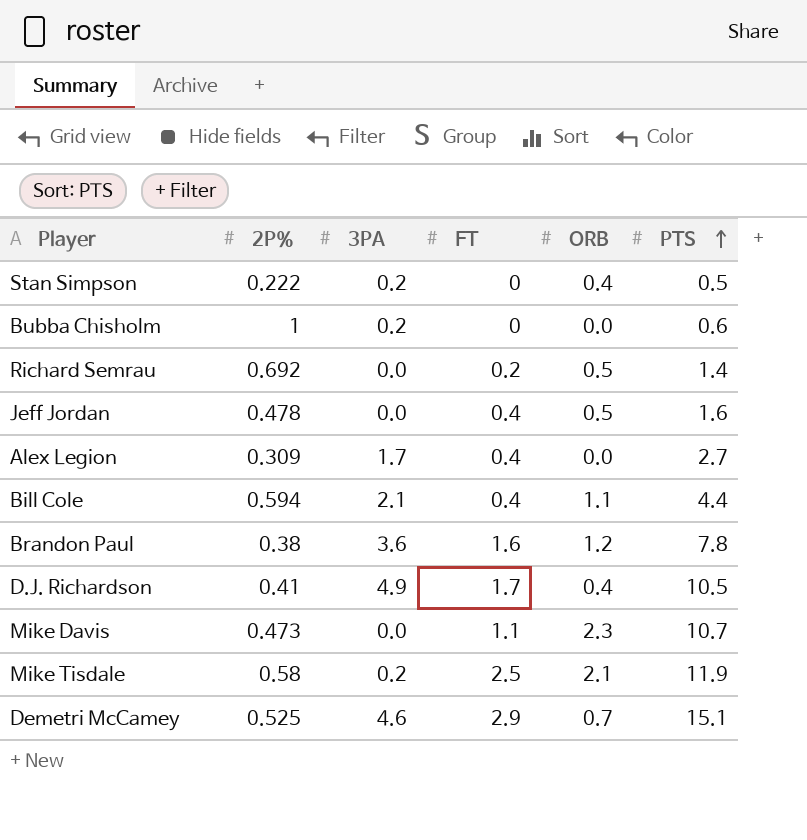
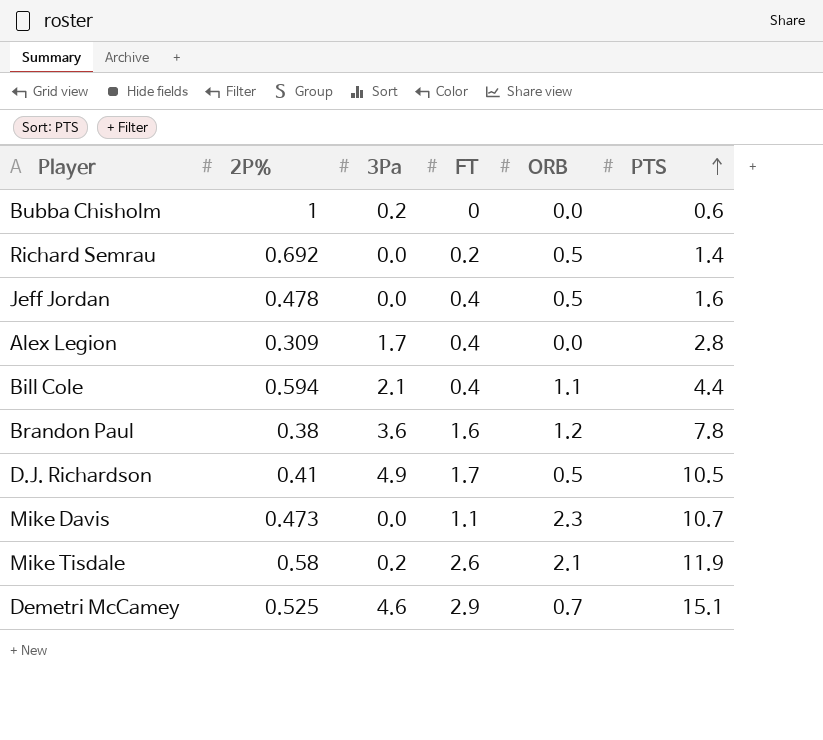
column name: 3PA -> 3Pa
row Stan Simpson: 0.222 | 0.2 | 0 | 0.4 | 0.5 -> none
Alex Legion | PTS: 2.7 -> 2.8
D.J. Richardson | ORB: 0.4 -> 0.5
Mike Tisdale | FT: 2.5 -> 2.6

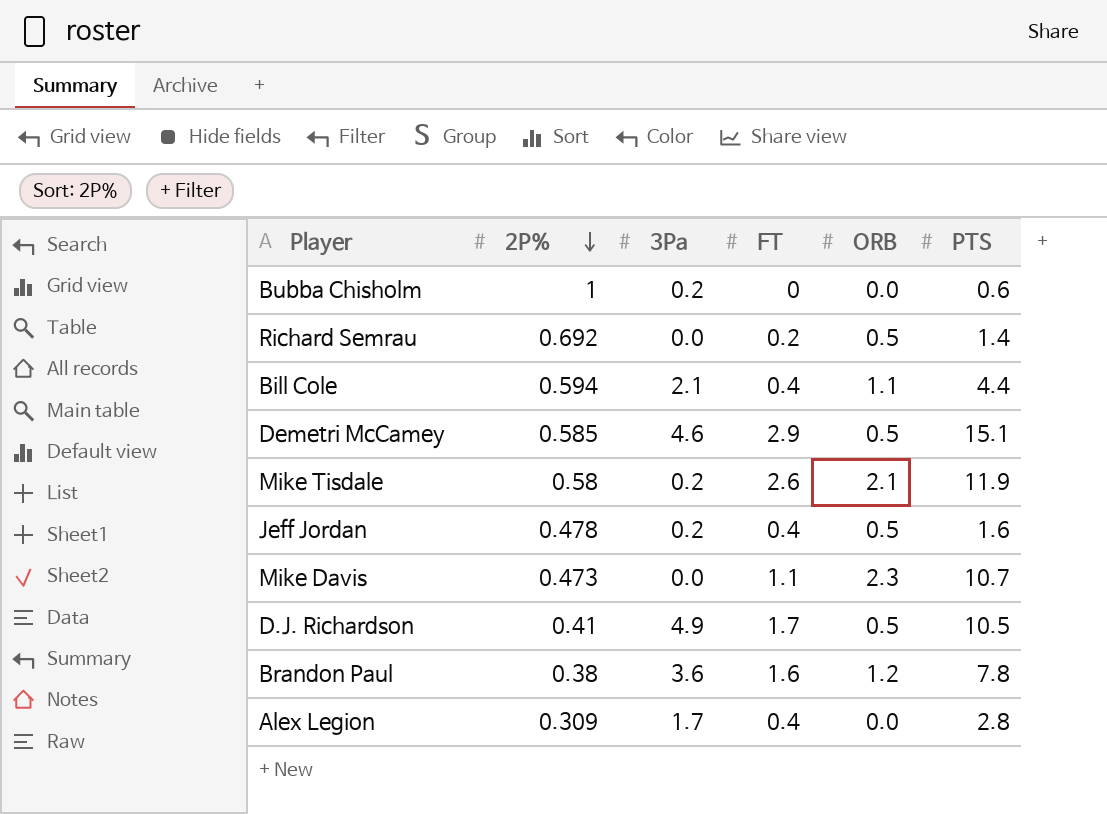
row order: PTS ascending -> 2P% descending
Demetri McCamey | 2P%: 0.525 -> 0.585
Demetri McCamey | ORB: 0.7 -> 0.5
Jeff Jordan | 3Pa: 0.0 -> 0.2

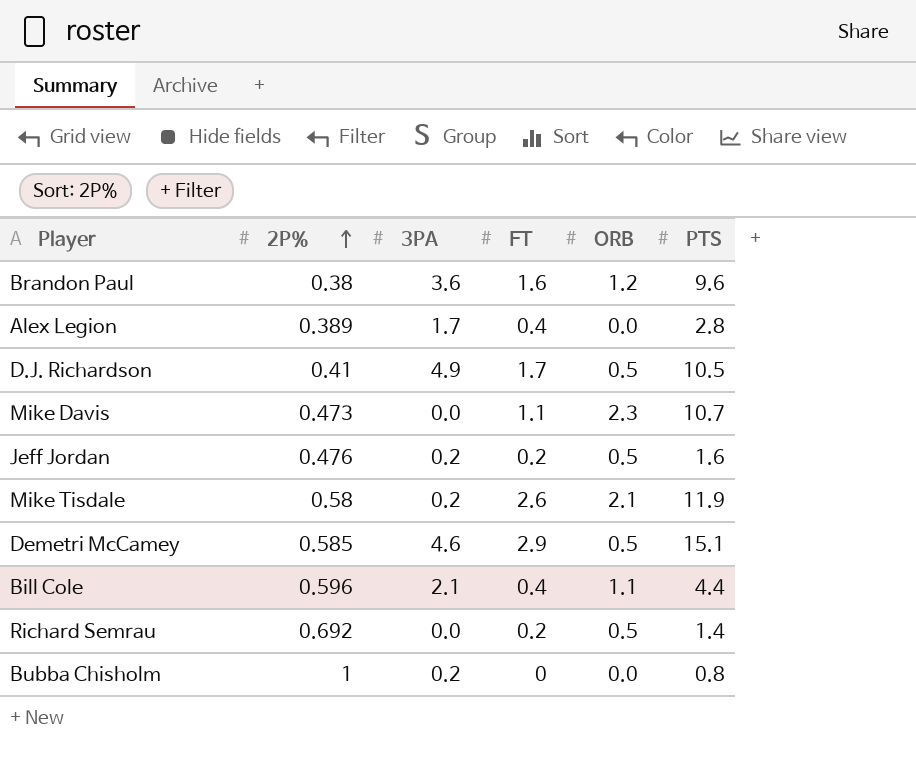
row order: 2P% descending -> 2P% ascending
column name: 3Pa -> 3PA
Brandon Paul | PTS: 7.8 -> 9.6
Alex Legion | 2P%: 0.309 -> 0.389
Jeff Jordan | 2P%: 0.478 -> 0.476
Jeff Jordan | FT: 0.4 -> 0.2
Bill Cole | 2P%: 0.594 -> 0.596
Bubba Chisholm | PTS: 0.6 -> 0.8

